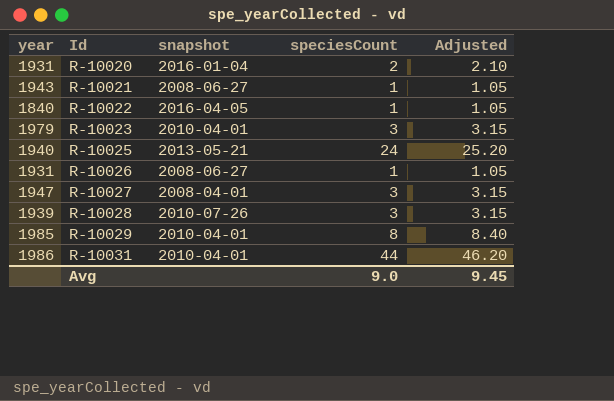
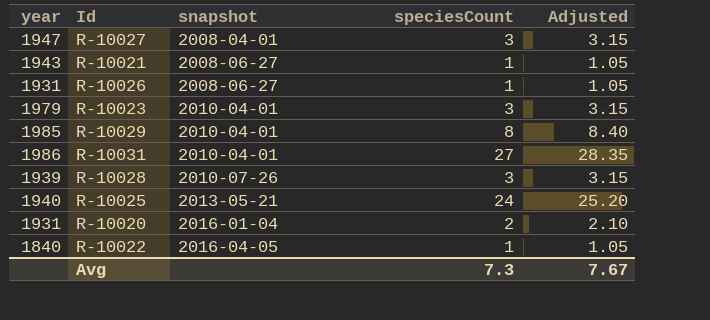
row order: Id ascending -> snapshot ascending
R-10031 | speciesCount: 44 -> 27
R-10031 | Adjusted: 46.20 -> 28.35
Avg | speciesCount: 9.0 -> 7.3
Avg | Adjusted: 9.45 -> 7.67

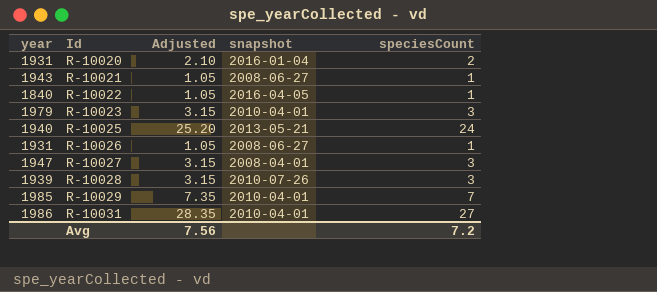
row order: snapshot ascending -> Id ascending
column Adjusted | position: 5 -> 3
R-10029 | Adjusted: 8.40 -> 7.35
R-10029 | speciesCount: 8 -> 7
Avg | Adjusted: 7.67 -> 7.56
Avg | speciesCount: 7.3 -> 7.2

